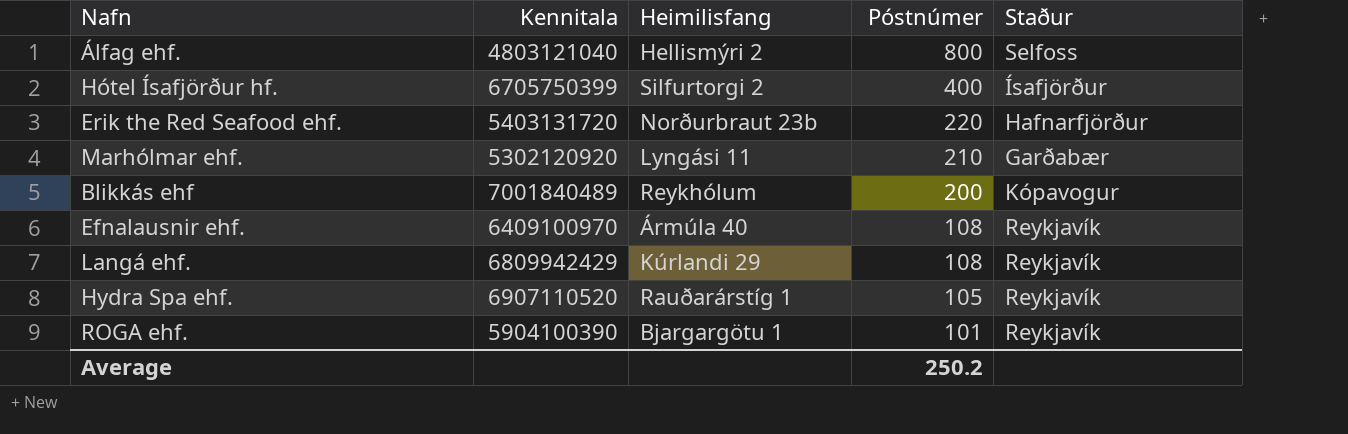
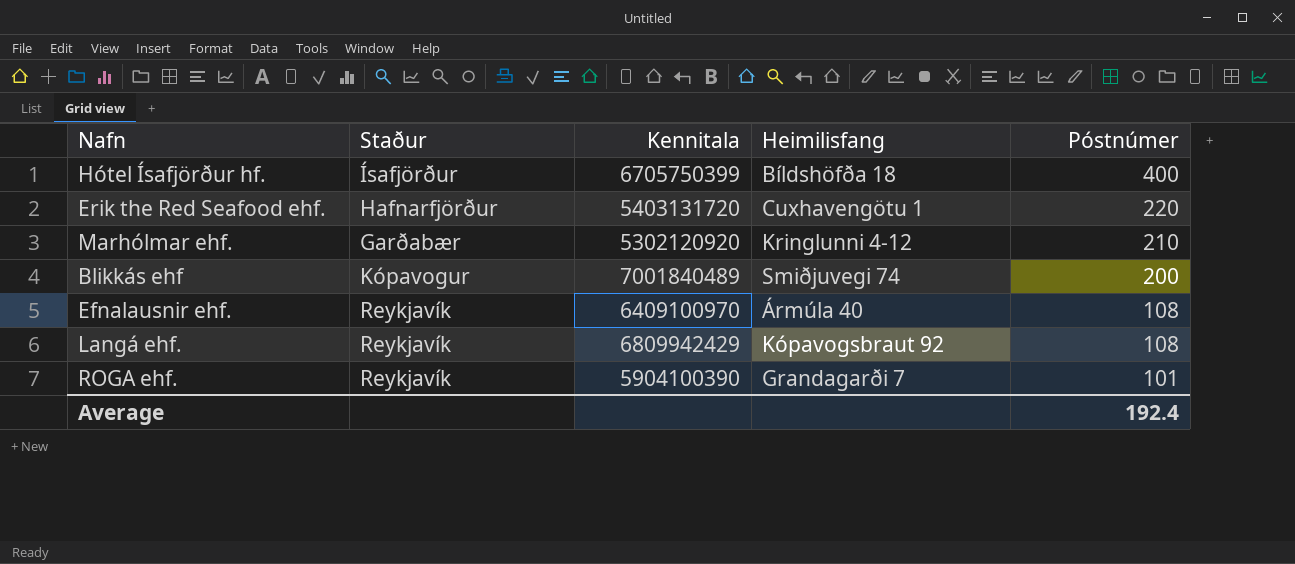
column Staður | position: 5 -> 2
row Álfag ehf.: 4803121040 | Hellismýri 2 | 800 | Selfoss -> none
row Hydra Spa ehf.: 6907110520 | Rauðarárstíg 1 | 105 | Reykjavík -> none
Hótel Ísafjörður hf. | Heimilisfang: Silfurtorgi 2 -> Bíldshöfða 18
Erik the Red Seafood ehf. | Heimilisfang: Norðurbraut 23b -> Cuxhavengötu 1
Marhólmar ehf. | Heimilisfang: Lyngási 11 -> Kringlunni 4-12
Blikkás ehf | Heimilisfang: Reykhólum -> Smiðjuvegi 74
Langá ehf. | Heimilisfang: Kúrlandi 29 -> Kópavogsbraut 92
ROGA ehf. | Heimilisfang: Bjargargötu 1 -> Grandagarði 7
Average | Póstnúmer: 250.2 -> 192.4

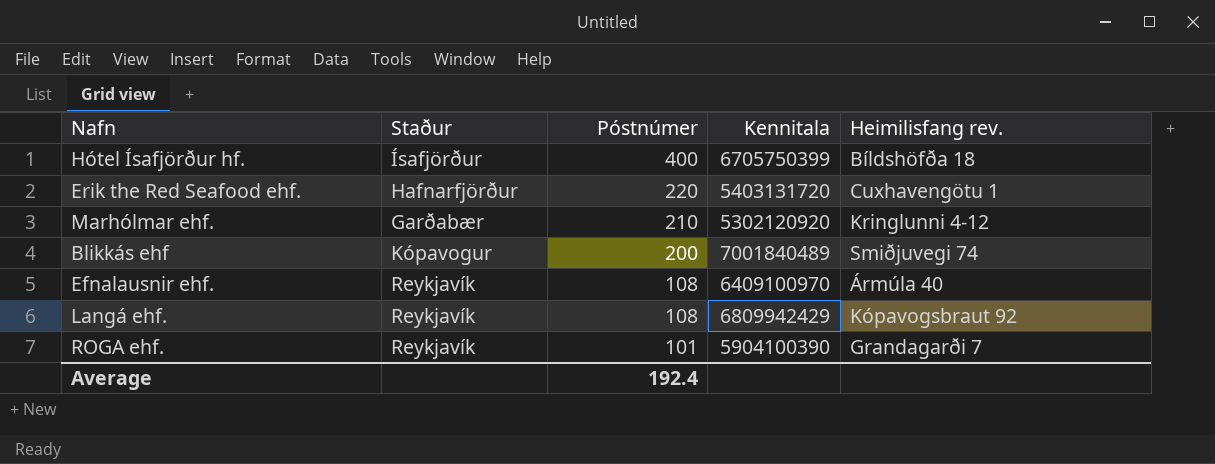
column Póstnúmer | position: 5 -> 3
column name: Heimilisfang -> Heimilisfang rev.

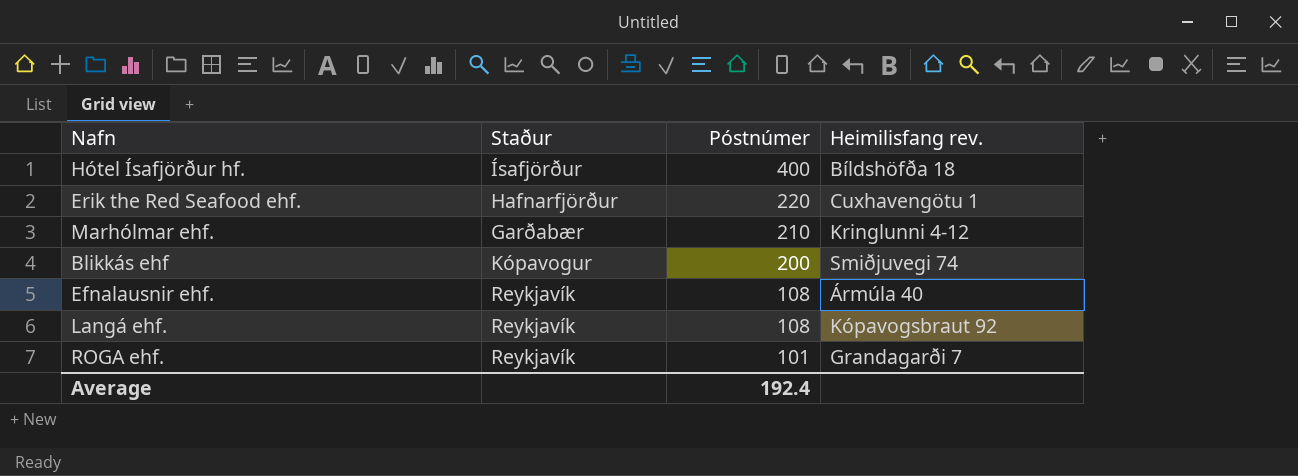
column Kennitala | position: 4 -> none

